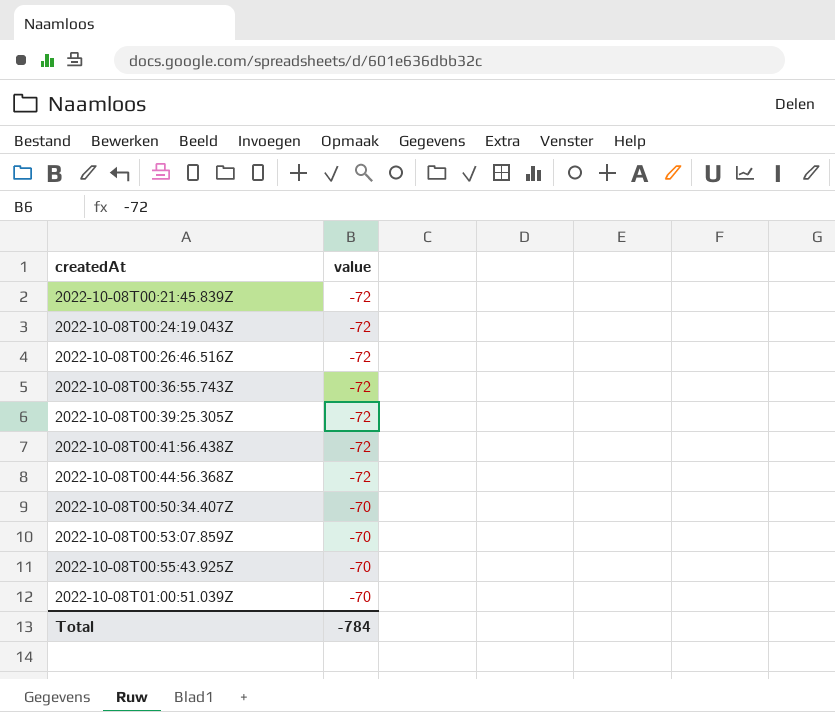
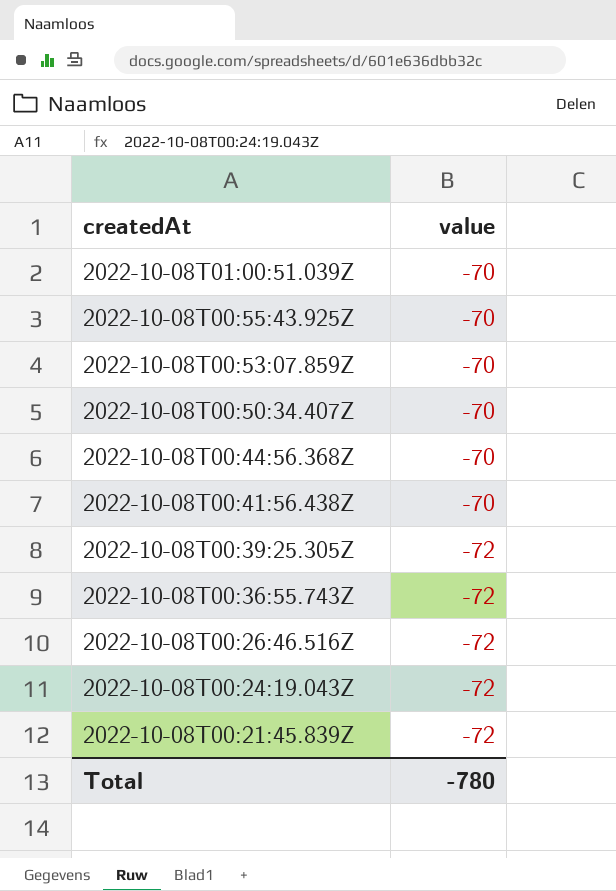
row order: createdAt ascending -> createdAt descending
2022-10-08T00:44:56.368Z | value: -72 -> -70
2022-10-08T00:41:56.438Z | value: -72 -> -70
Total | value: -784 -> -780

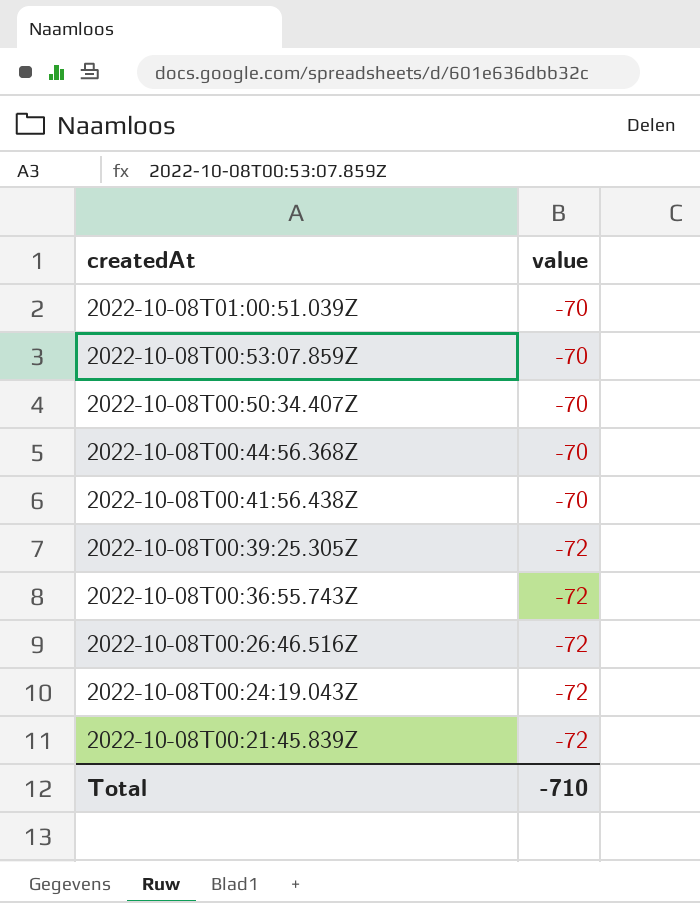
row 2022-10-08T00:55:43.925Z: -70 -> none
Total | value: -780 -> -710

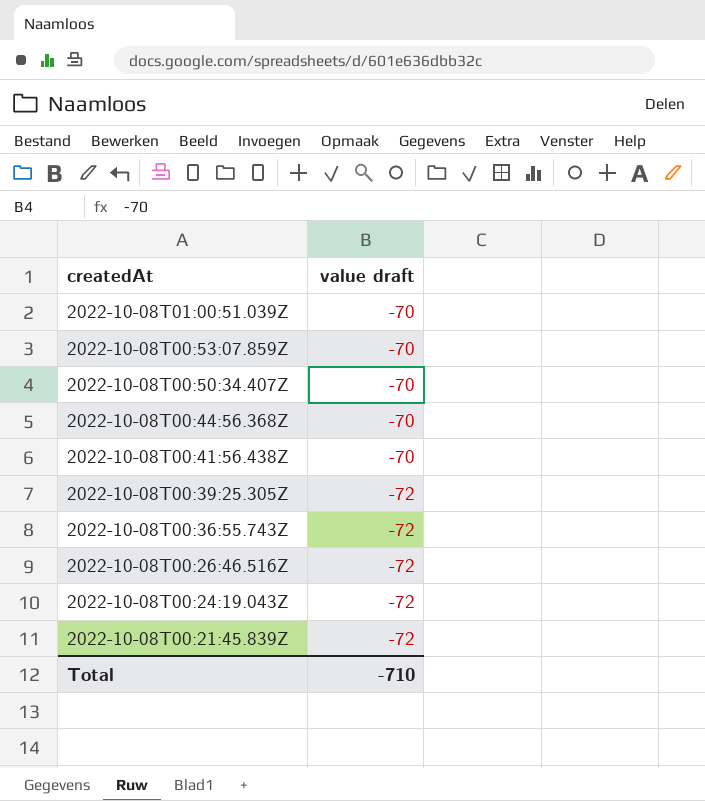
column name: value -> value draft

